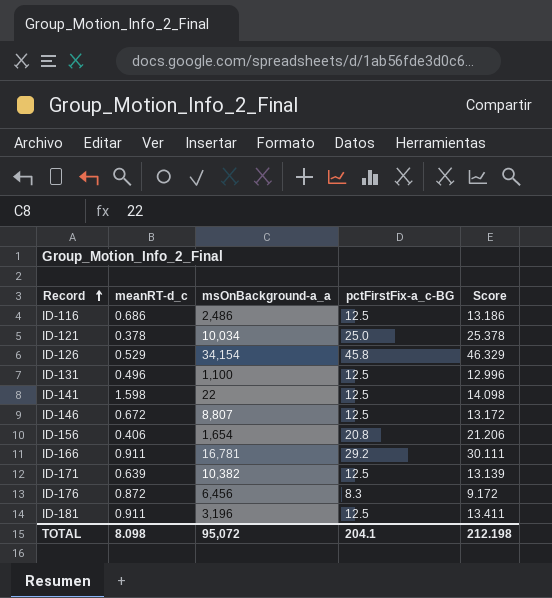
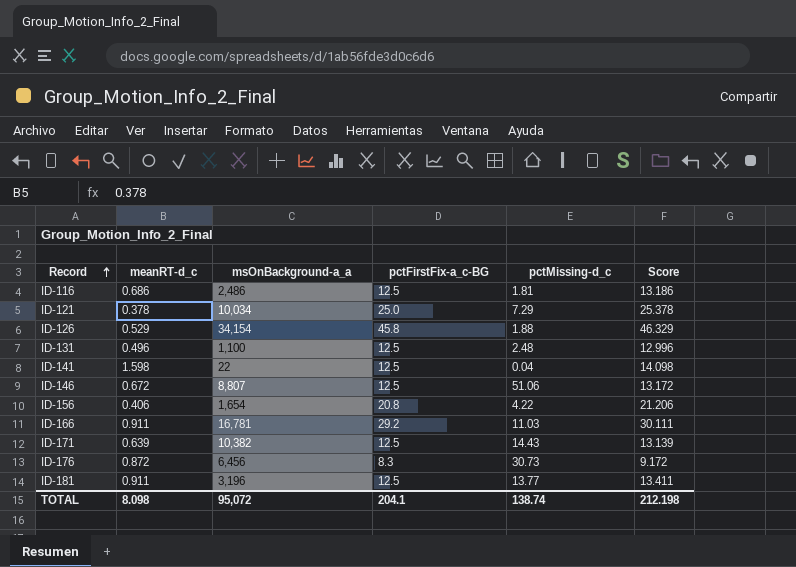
column pctMissing-d_c | position: none -> 5

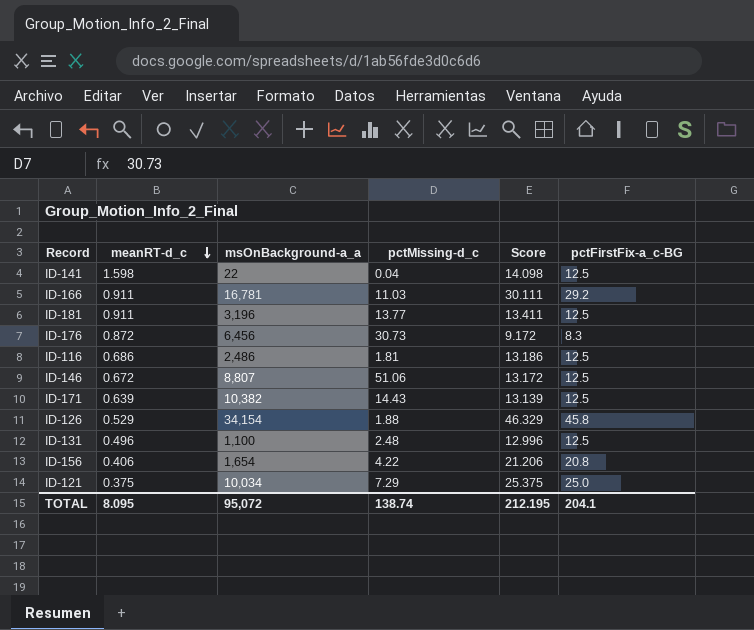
row order: Record ascending -> meanRT-d_c descending
column pctFirstFix-a_c-BG | position: 4 -> 6
ID-121 | meanRT-d_c: 0.378 -> 0.375
ID-121 | Score: 25.378 -> 25.375
TOTAL | meanRT-d_c: 8.098 -> 8.095
TOTAL | Score: 212.198 -> 212.195

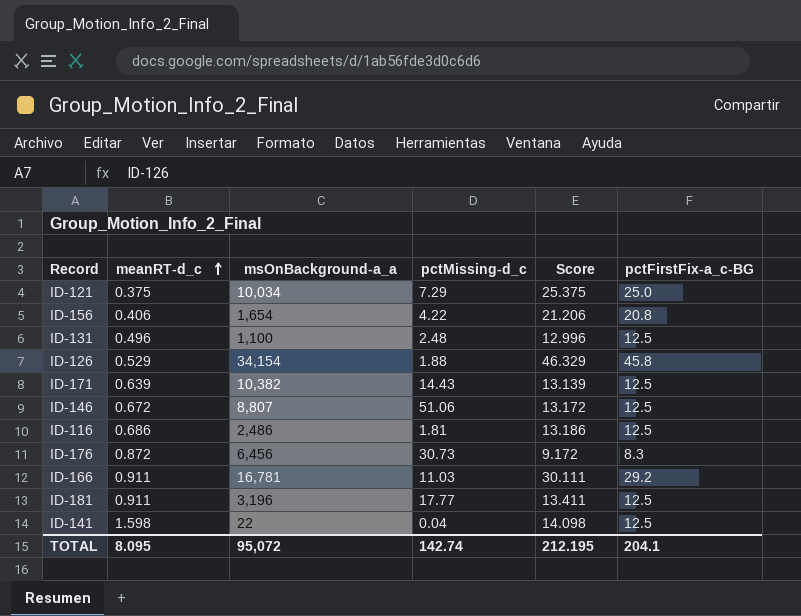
row order: meanRT-d_c descending -> meanRT-d_c ascending
ID-181 | pctMissing-d_c: 13.77 -> 17.77
TOTAL | pctMissing-d_c: 138.74 -> 142.74

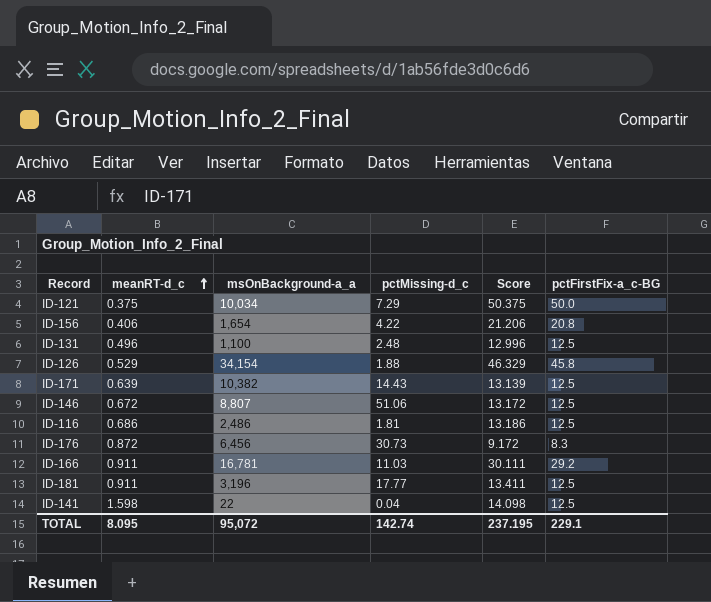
ID-121 | Score: 25.375 -> 50.375
ID-121 | pctFirstFix-a_c-BG: 25.0 -> 50.0
TOTAL | Score: 212.195 -> 237.195
TOTAL | pctFirstFix-a_c-BG: 204.1 -> 229.1

